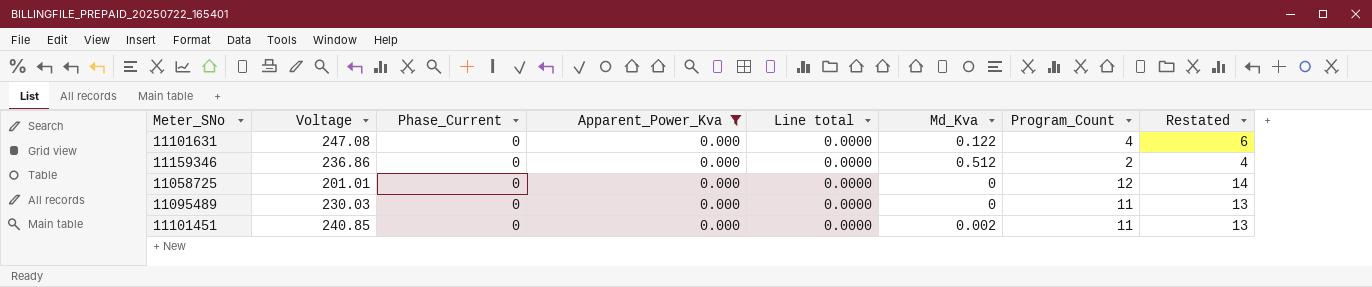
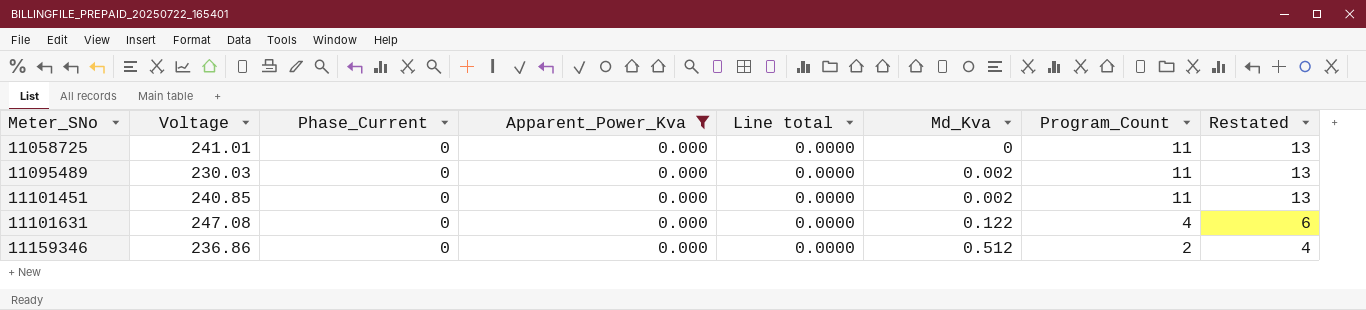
row order: none -> Meter_SNo ascending
11058725 | Voltage: 201.01 -> 241.01
11058725 | Program_Count: 12 -> 11
11058725 | Restated: 14 -> 13
11095489 | Md_Kva: 0 -> 0.002

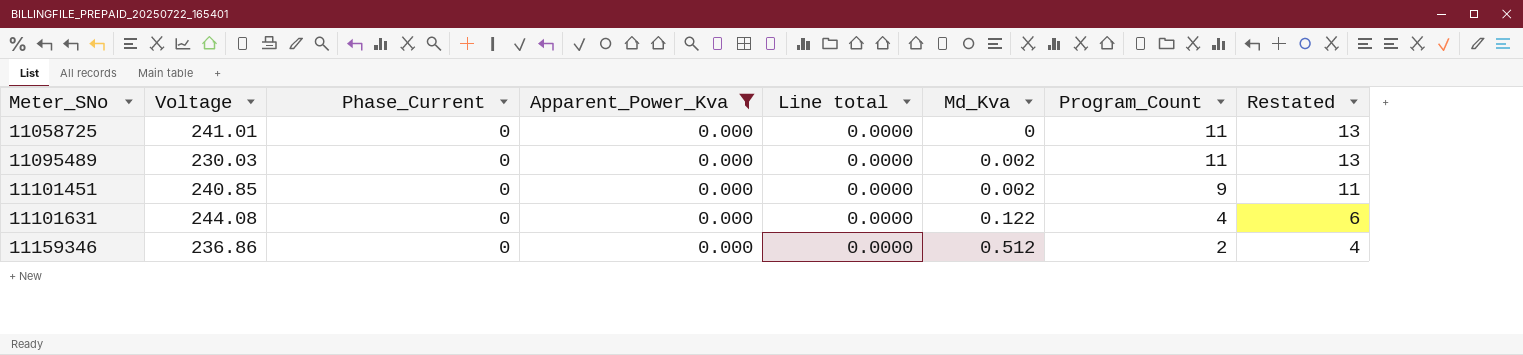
11101451 | Program_Count: 11 -> 9
11101451 | Restated: 13 -> 11
11101631 | Voltage: 247.08 -> 244.08

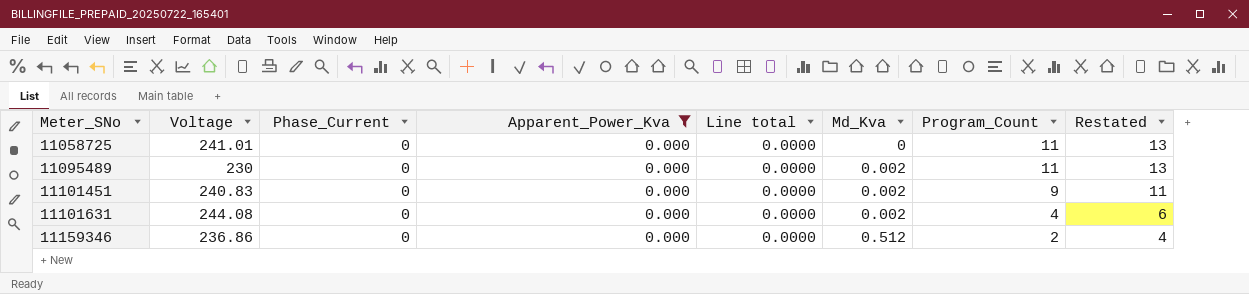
11095489 | Voltage: 230.03 -> 230
11101451 | Voltage: 240.85 -> 240.83
11101631 | Md_Kva: 0.122 -> 0.002

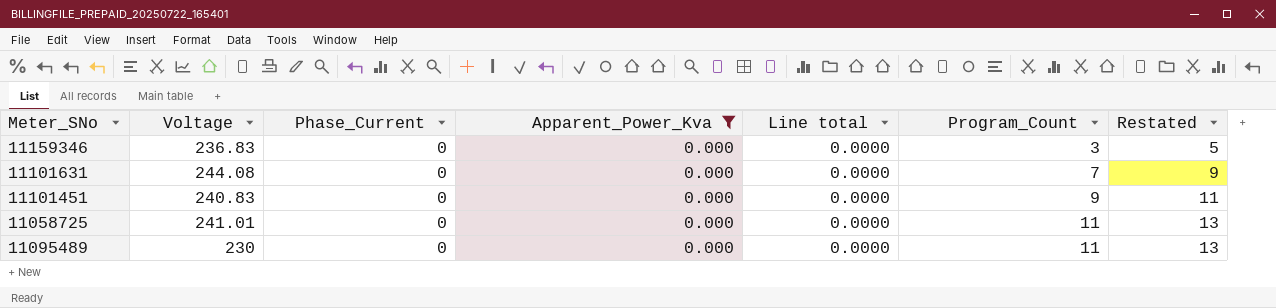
row order: Meter_SNo ascending -> Program_Count ascending
column Md_Kva | position: 6 -> none
11159346 | Voltage: 236.86 -> 236.83
11159346 | Program_Count: 2 -> 3
11159346 | Restated: 4 -> 5
11101631 | Program_Count: 4 -> 7
11101631 | Restated: 6 -> 9

